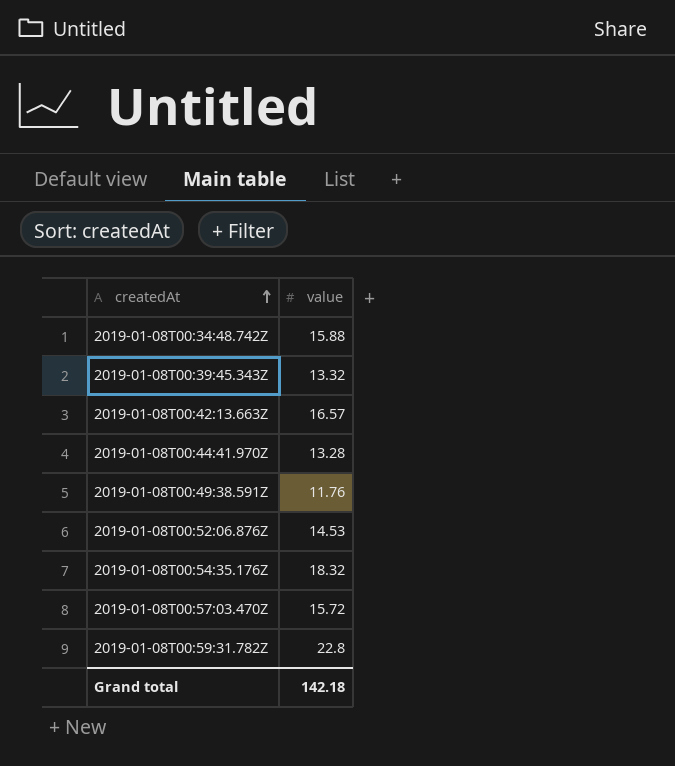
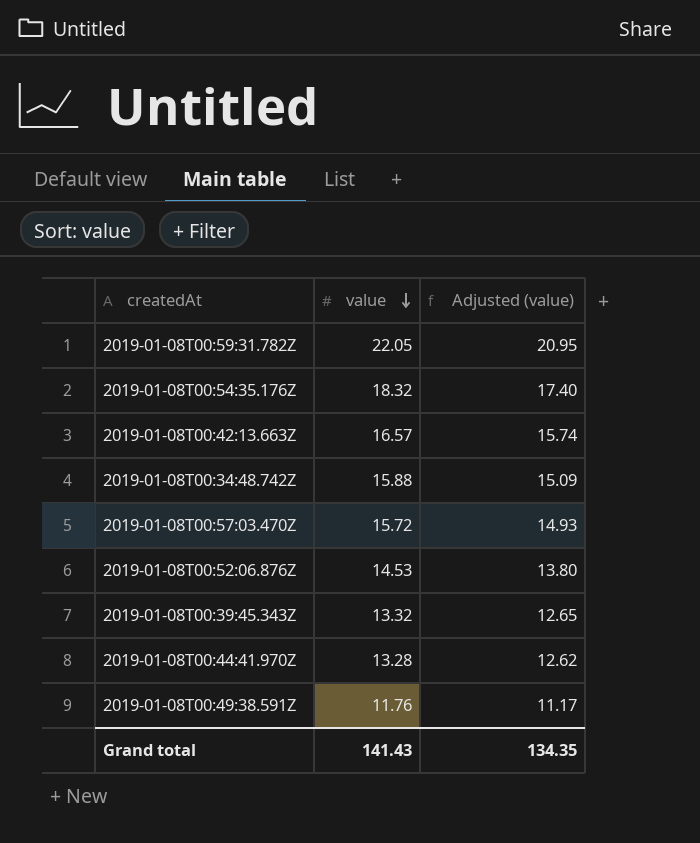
row order: createdAt ascending -> value descending
column Adjusted (value) | formula: none -> [value] * 0.95
2019-01-08T00:59:31.782Z | value: 22.8 -> 22.05
Grand total | value: 142.18 -> 141.43

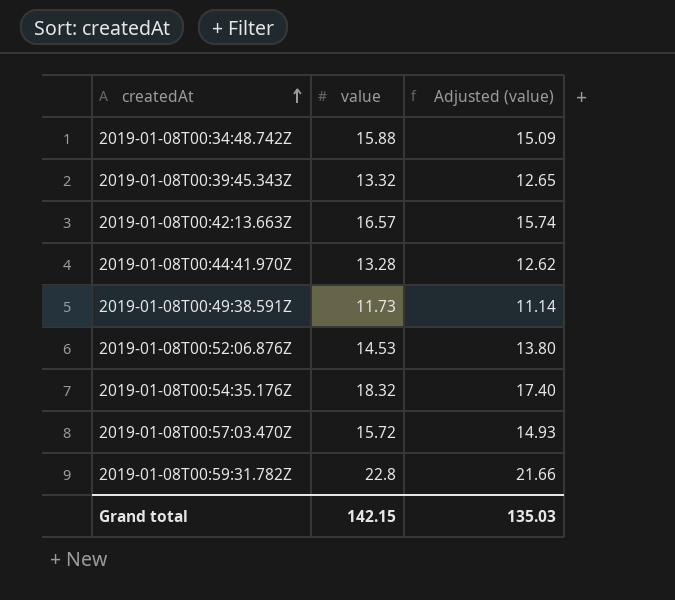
row order: value descending -> createdAt ascending
2019-01-08T00:49:38.591Z | value: 11.76 -> 11.73
2019-01-08T00:49:38.591Z | Adjusted (value): 11.17 -> 11.14
2019-01-08T00:59:31.782Z | value: 22.05 -> 22.8
2019-01-08T00:59:31.782Z | Adjusted (value): 20.95 -> 21.66
Grand total | value: 141.43 -> 142.15
Grand total | Adjusted (value): 134.35 -> 135.03

